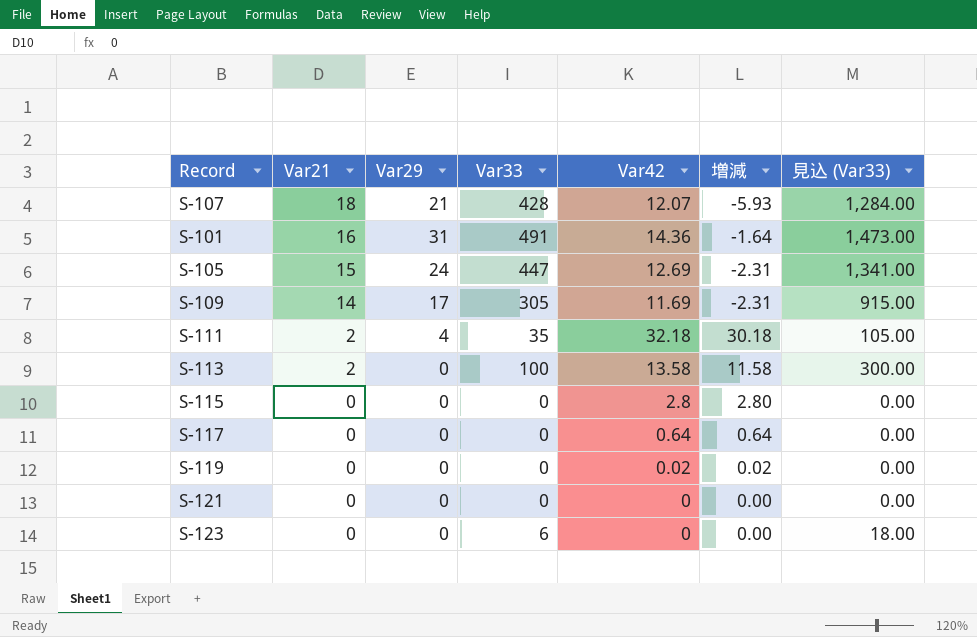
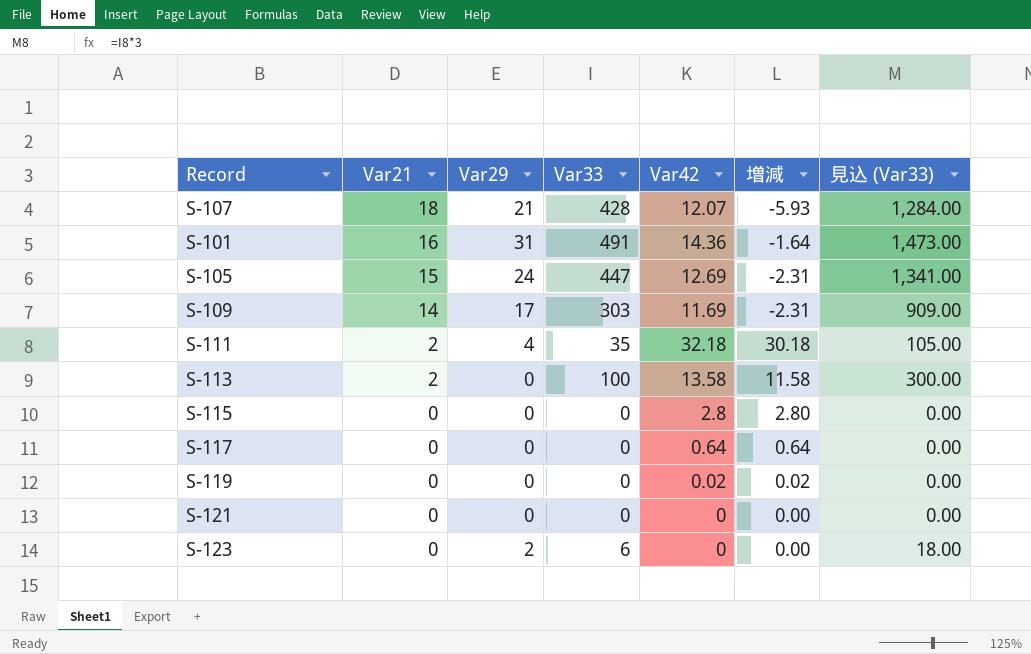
S-109 | Var33: 305 -> 303
S-109 | 見込 (Var33): 915.00 -> 909.00
S-123 | Var29: 0 -> 2

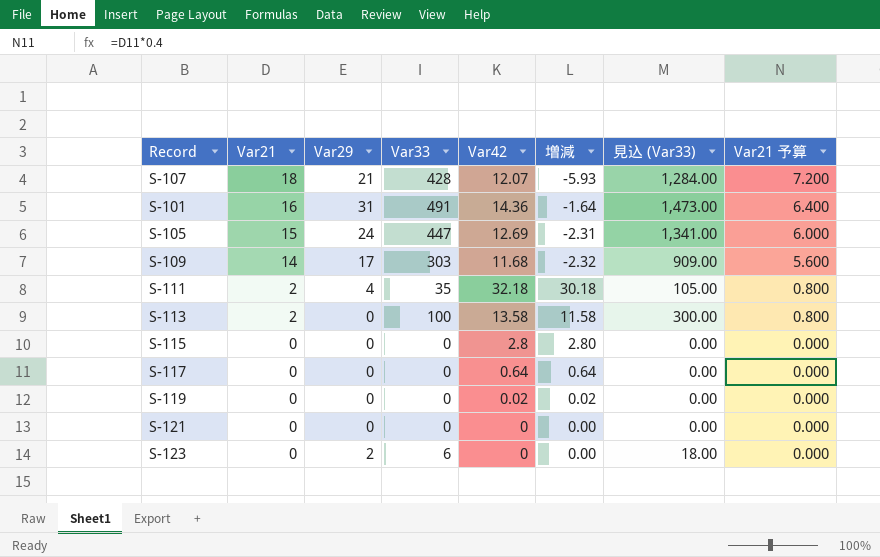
column Var21 予算 | formula: none -> [Var21] * 0.4
S-109 | Var42: 11.69 -> 11.68
S-109 | 増減: -2.31 -> -2.32

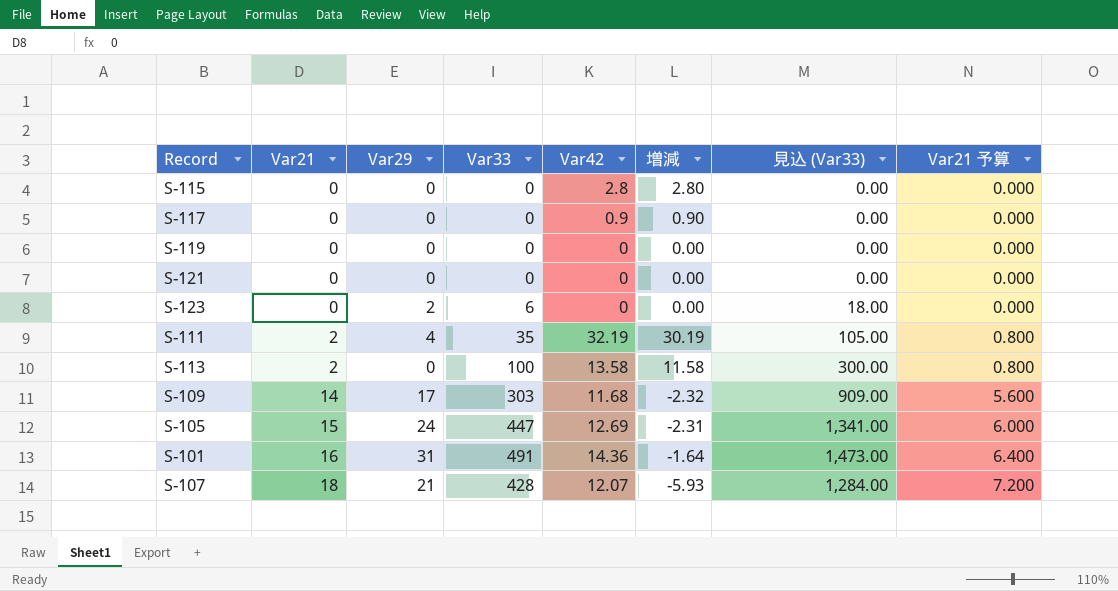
row order: Var21 descending -> Var21 ascending
S-117 | Var42: 0.64 -> 0.9
S-117 | 増減: 0.64 -> 0.90
S-119 | Var42: 0.02 -> 0
S-119 | 増減: 0.02 -> 0.00
S-111 | Var42: 32.18 -> 32.19
S-111 | 増減: 30.18 -> 30.19

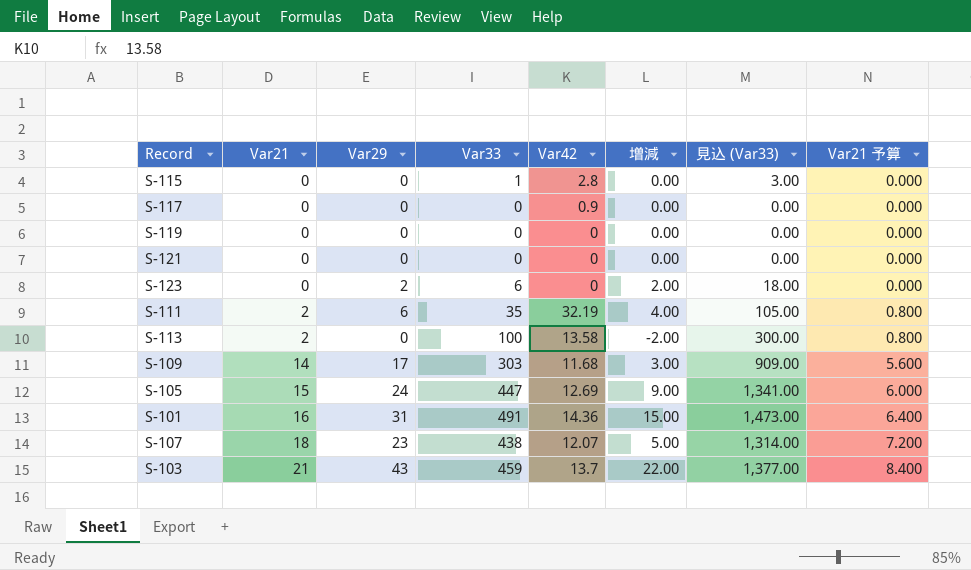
column 増減 | formula: [Var42] - [Var21] -> [Var29] - [Var21]
S-115 | Var33: 0 -> 1
S-115 | 見込 (Var33): 0.00 -> 3.00
S-111 | Var29: 4 -> 6
S-107 | Var29: 21 -> 23
S-107 | Var33: 428 -> 438
S-107 | 見込 (Var33): 1,284.00 -> 1,314.00
row S-103: none -> 21 | 43 | 459 | 13.7 | 22.00 | 1,377.00 | 8.400

